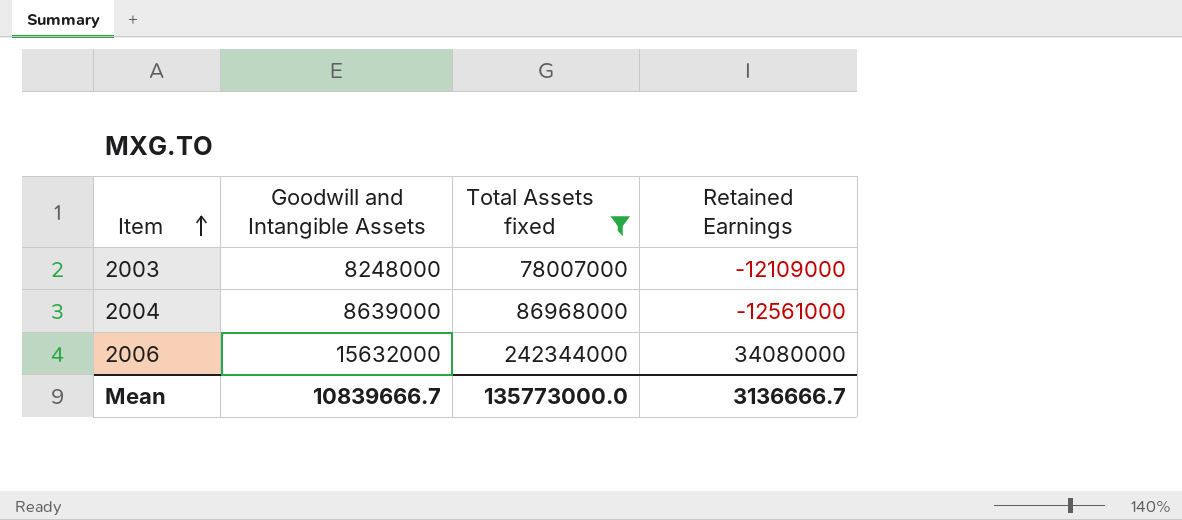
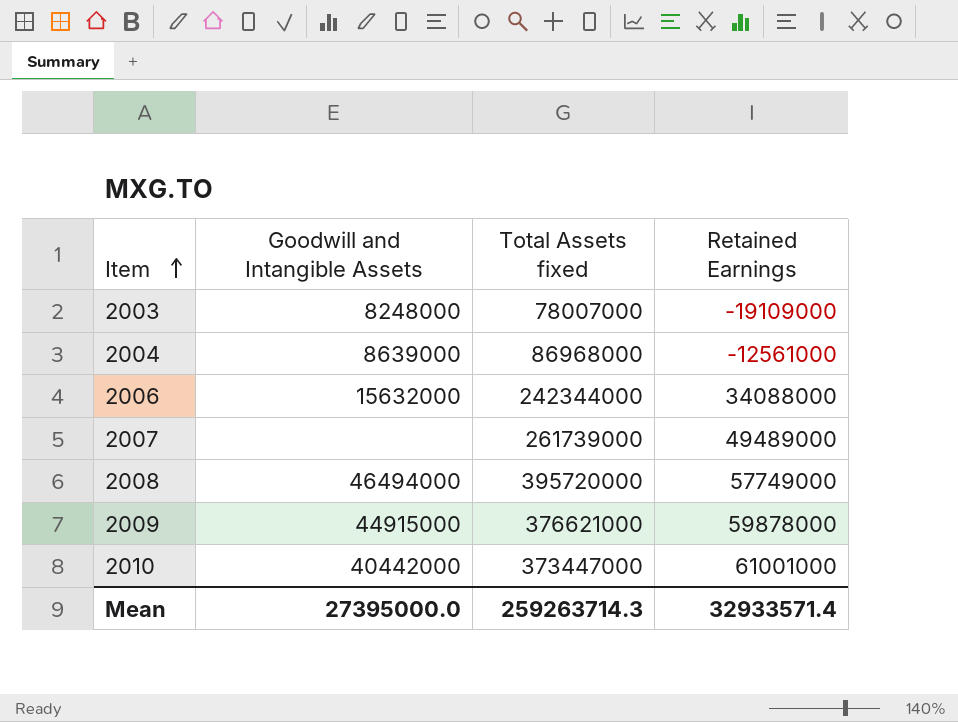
filter: Total Assets fixed <= 242344000 -> none
2003 | Retained Earnings: -12109000 -> -19109000
2006 | Retained Earnings: 34080000 -> 34088000
Mean | Goodwill and Intangible Assets: 10839666.7 -> 27395000.0
Mean | Total Assets fixed: 135773000.0 -> 259263714.3
Mean | Retained Earnings: 3136666.7 -> 32933571.4

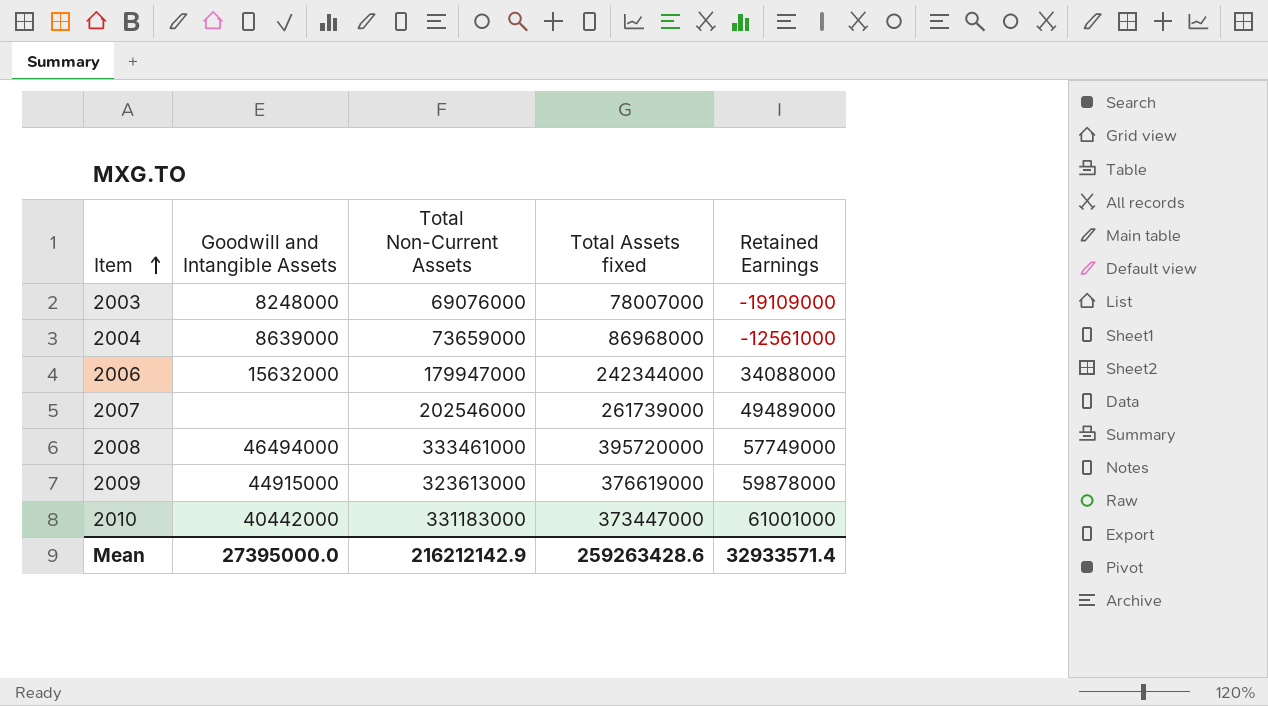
column Total Non-Current Assets | position: none -> 3
2009 | Total Assets fixed: 376621000 -> 376619000
Mean | Total Assets fixed: 259263714.3 -> 259263428.6

